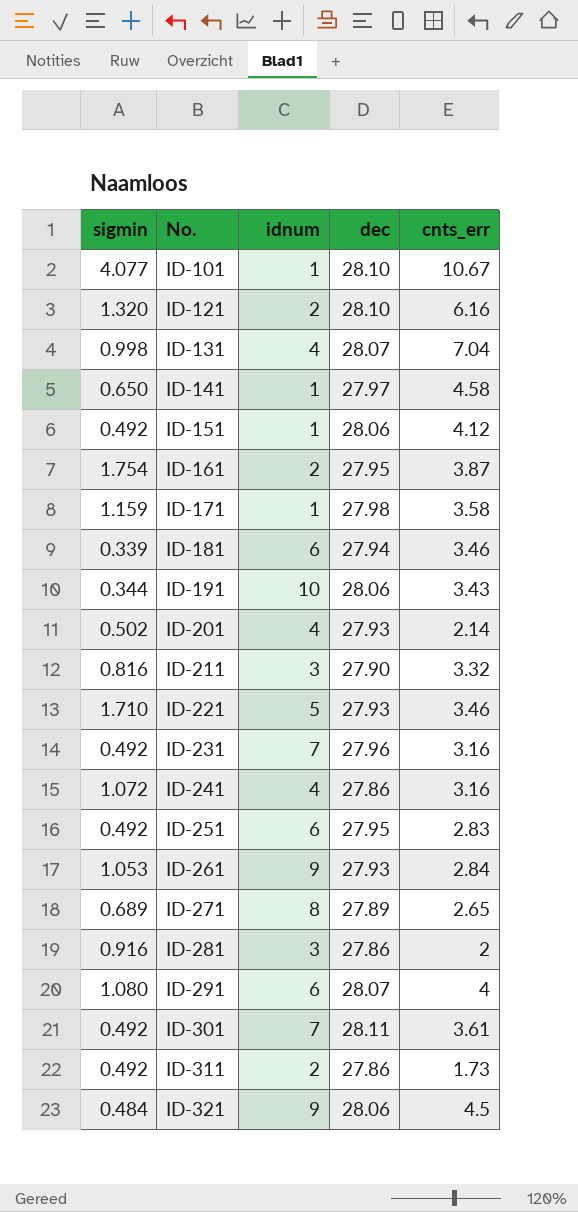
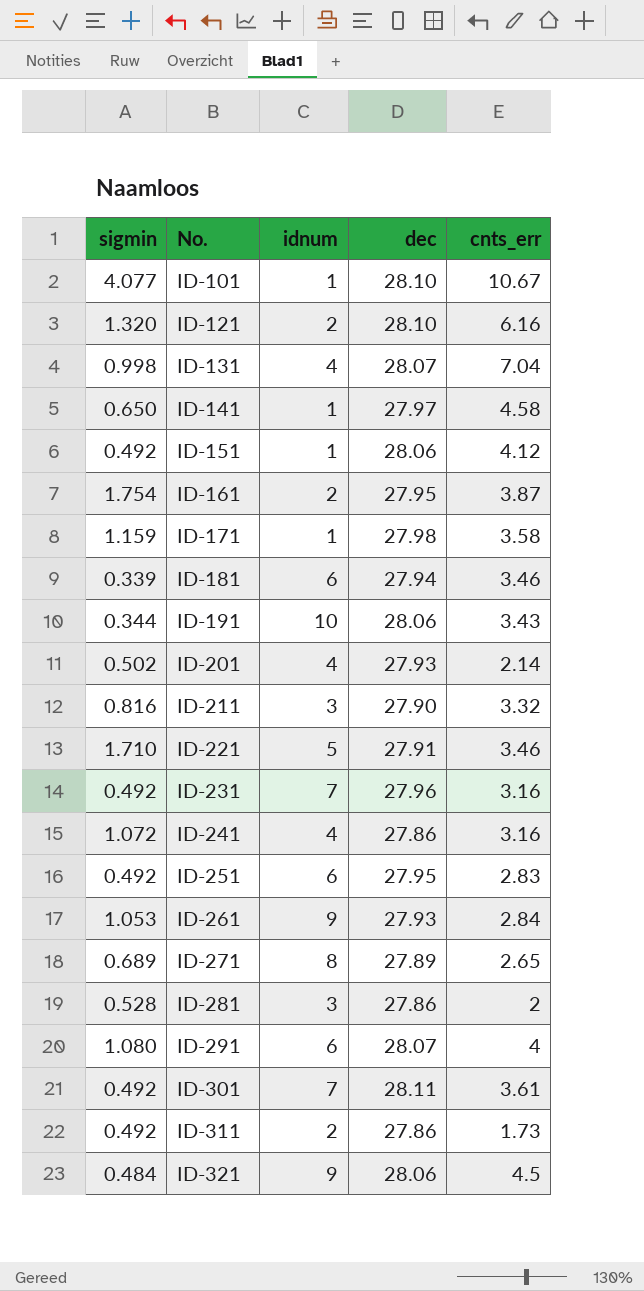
ID-221 | dec: 27.93 -> 27.91
ID-281 | sigmin: 0.916 -> 0.528

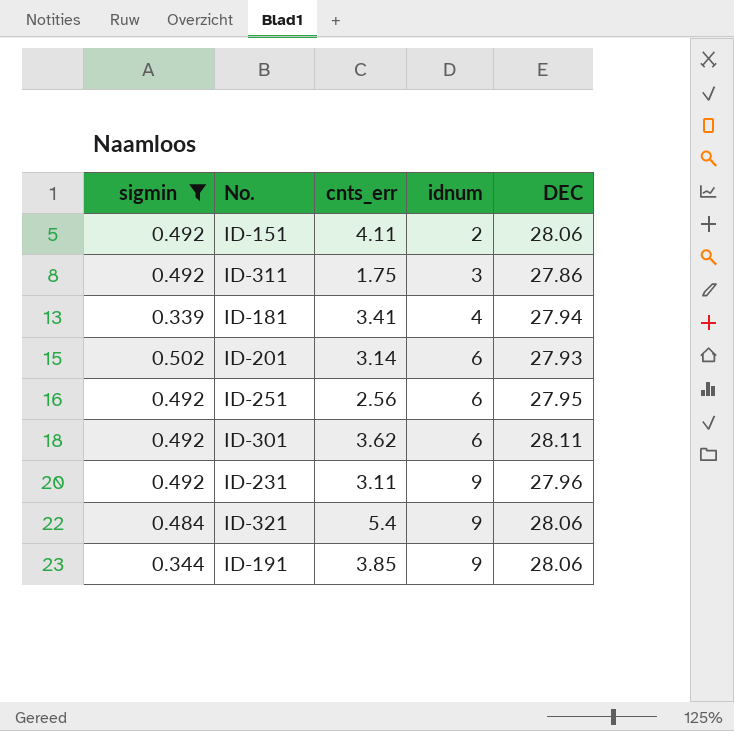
filter: none -> sigmin <= 0.502
row order: No. ascending -> idnum ascending
column cnts_err | position: 5 -> 3
column name: dec -> DEC
ID-151 | cnts_err: 4.12 -> 4.11
ID-151 | idnum: 1 -> 2
ID-311 | cnts_err: 1.73 -> 1.75
ID-311 | idnum: 2 -> 3
ID-181 | cnts_err: 3.46 -> 3.41
ID-181 | idnum: 6 -> 4
ID-201 | cnts_err: 2.14 -> 3.14
ID-201 | idnum: 4 -> 6
ID-251 | cnts_err: 2.83 -> 2.56
ID-301 | cnts_err: 3.61 -> 3.62
ID-301 | idnum: 7 -> 6
ID-231 | cnts_err: 3.16 -> 3.11
ID-231 | idnum: 7 -> 9
ID-321 | cnts_err: 4.5 -> 5.4
ID-191 | cnts_err: 3.43 -> 3.85
ID-191 | idnum: 10 -> 9

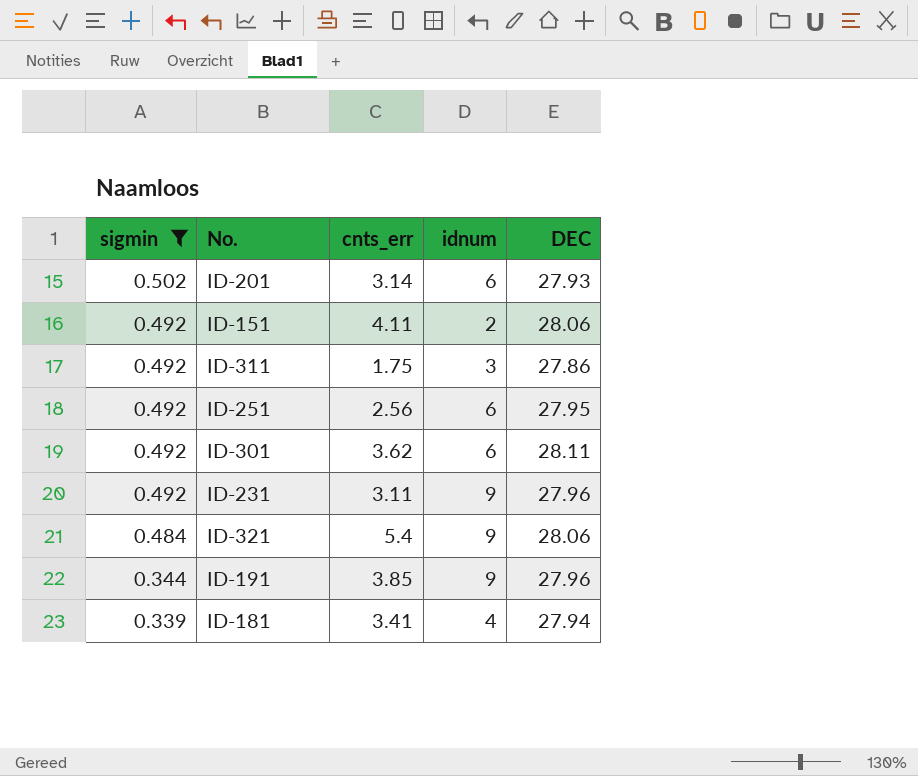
row order: idnum ascending -> sigmin descending
ID-191 | DEC: 28.06 -> 27.96

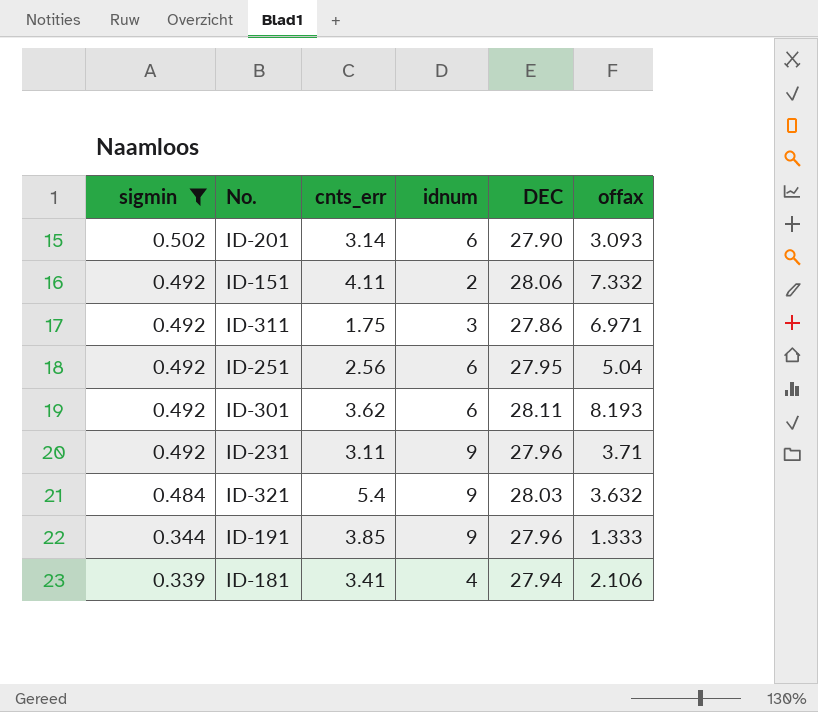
column offax | position: none -> 6
ID-201 | DEC: 27.93 -> 27.90
ID-321 | DEC: 28.06 -> 28.03

